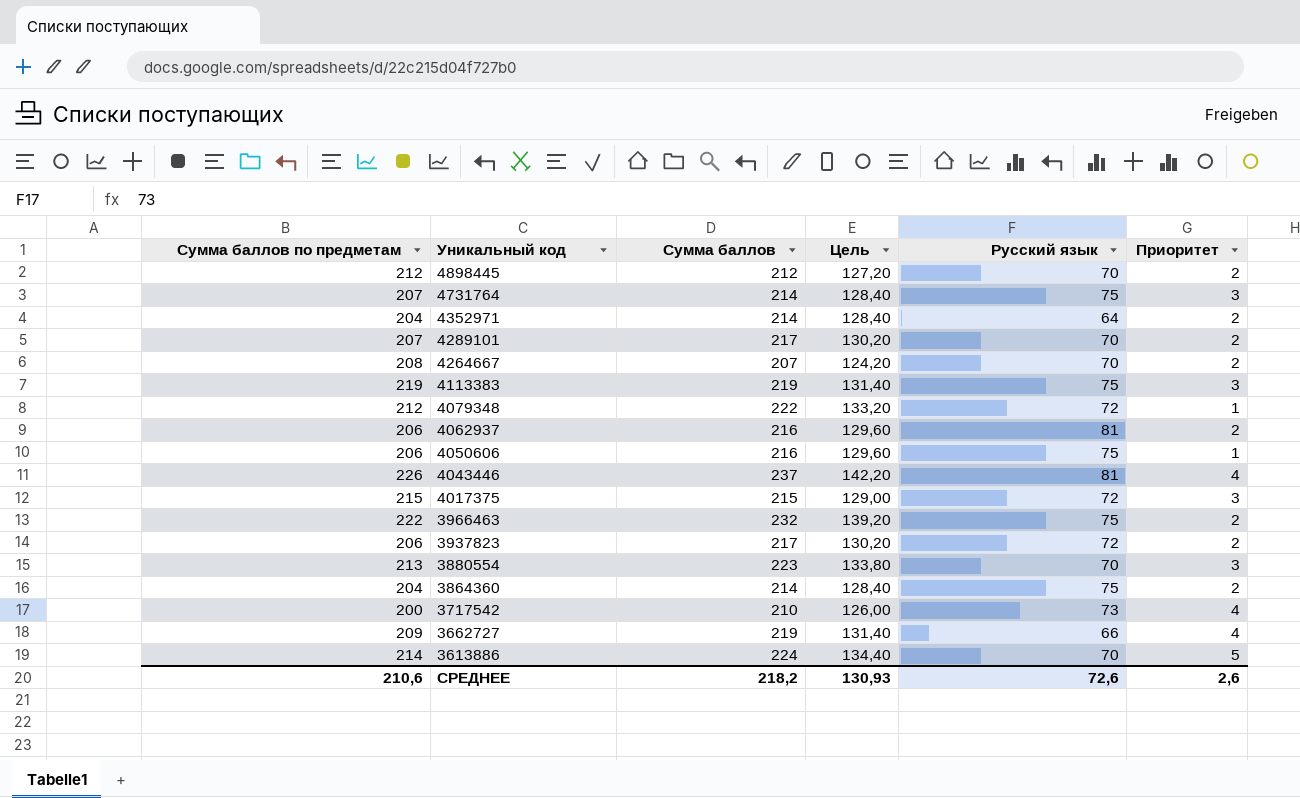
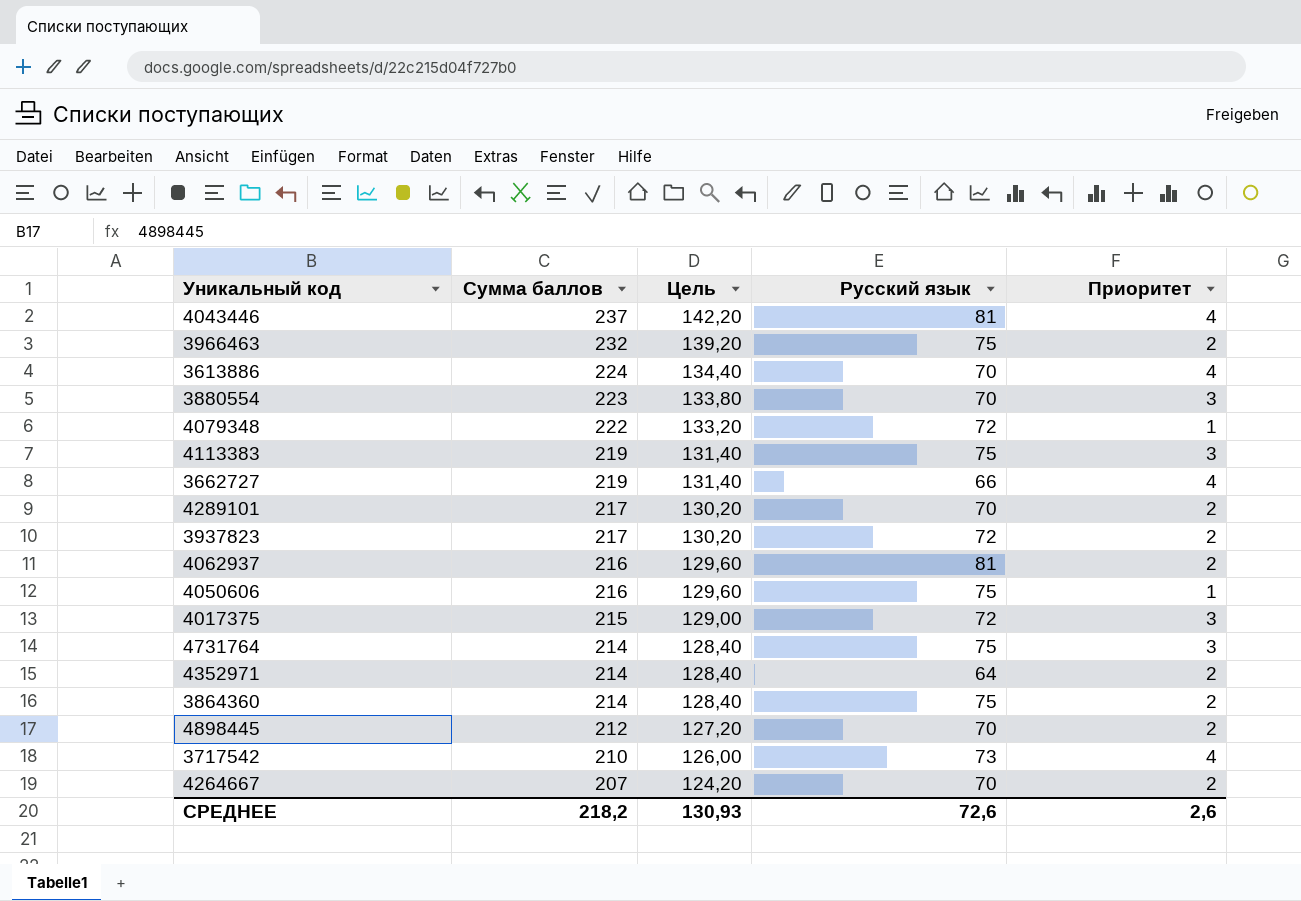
row order: Уникальный код descending -> Сумма баллов descending
column Сумма баллов по предметам | position: 1 -> none
3613886 | Приоритет: 5 -> 4

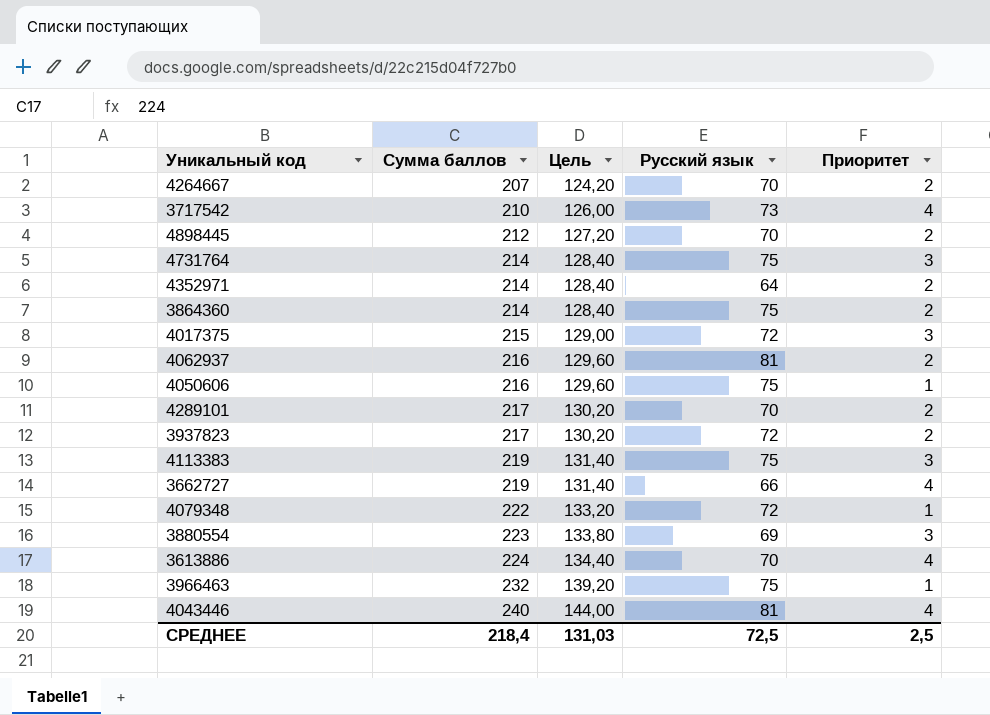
row order: Сумма баллов descending -> Сумма баллов ascending
3880554 | Русский язык: 70 -> 69
3966463 | Приоритет: 2 -> 1
4043446 | Сумма баллов: 237 -> 240
4043446 | Цель: 142,20 -> 144,00
СРЕДНЕЕ | Сумма баллов: 218,2 -> 218,4
СРЕДНЕЕ | Цель: 130,93 -> 131,03
СРЕДНЕЕ | Русский язык: 72,6 -> 72,5
СРЕДНЕЕ | Приоритет: 2,6 -> 2,5

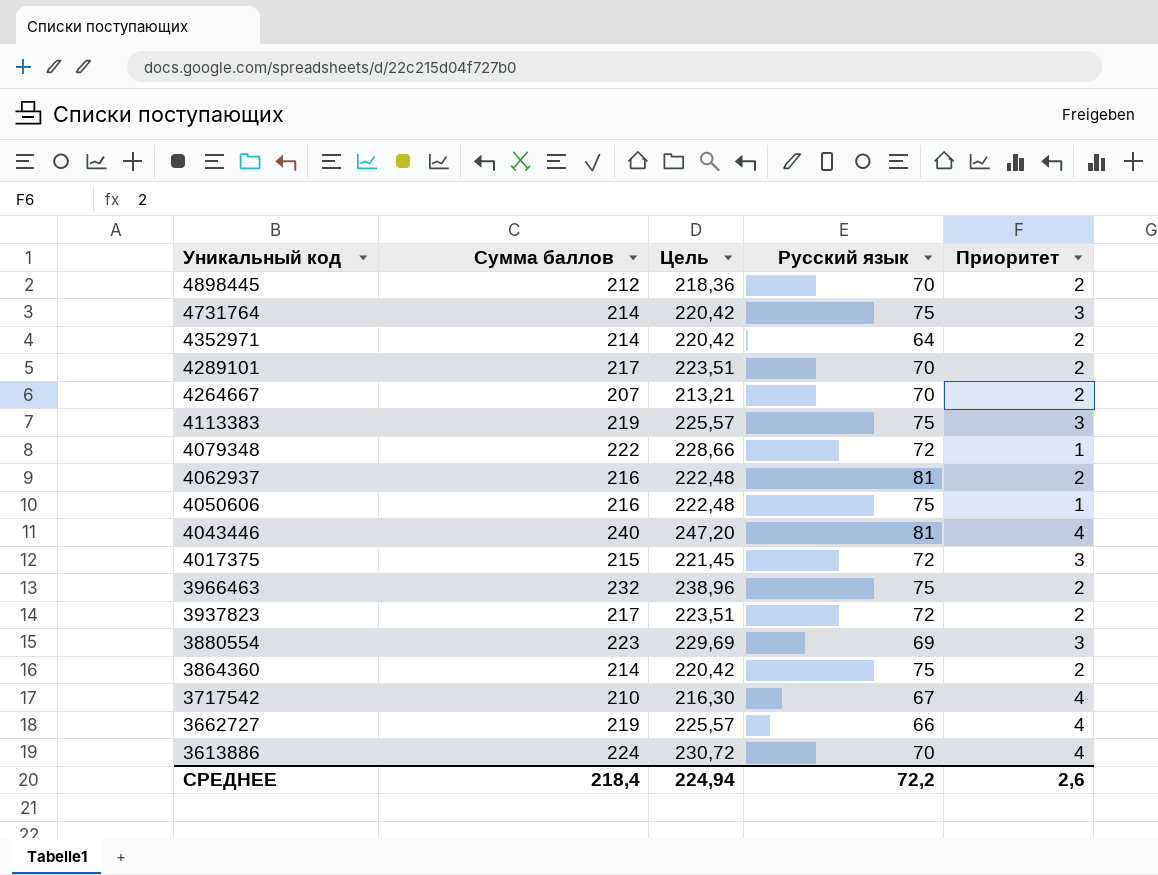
row order: Сумма баллов ascending -> Уникальный код descending
column Цель | formula: [Сумма баллов] * 0,6 -> [Сумма баллов] * 1,03
3966463 | Приоритет: 1 -> 2
3717542 | Русский язык: 73 -> 67
СРЕДНЕЕ | Цель: 131,03 -> 224,94
СРЕДНЕЕ | Русский язык: 72,5 -> 72,2
СРЕДНЕЕ | Приоритет: 2,5 -> 2,6

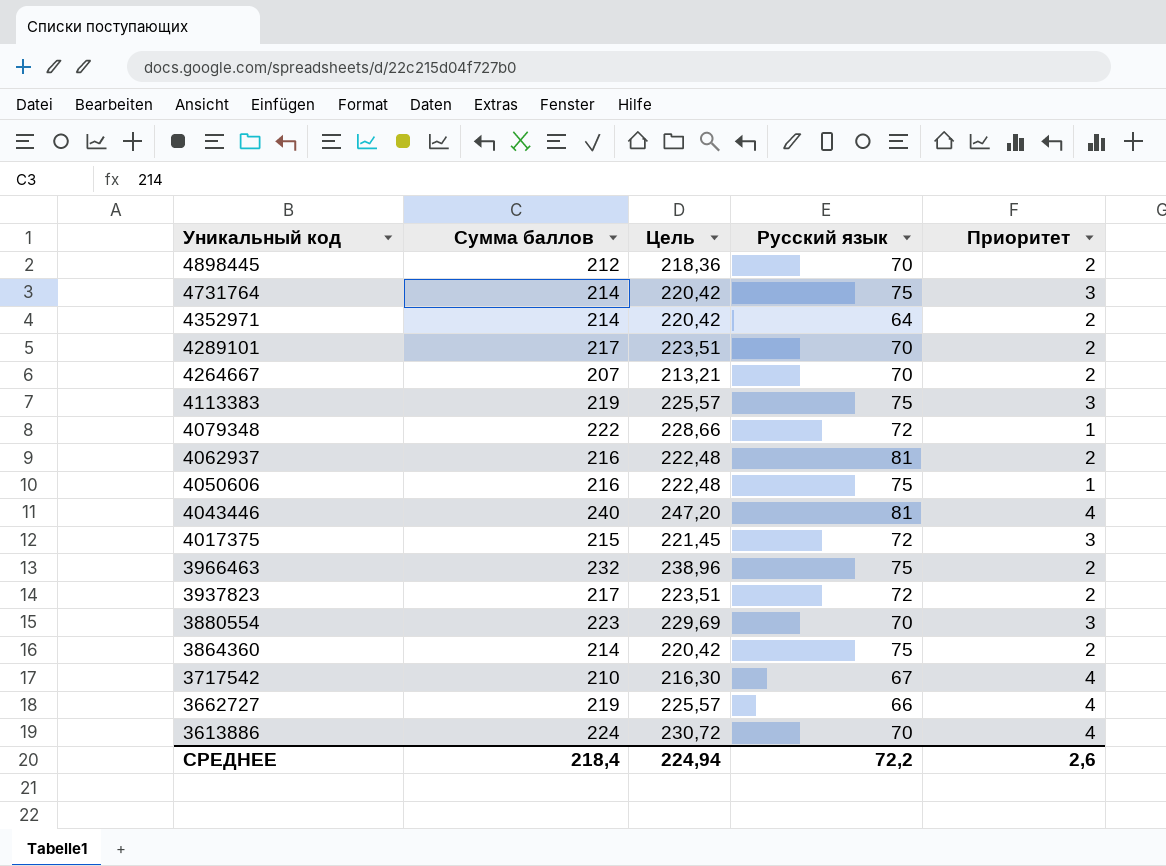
3880554 | Русский язык: 69 -> 70

